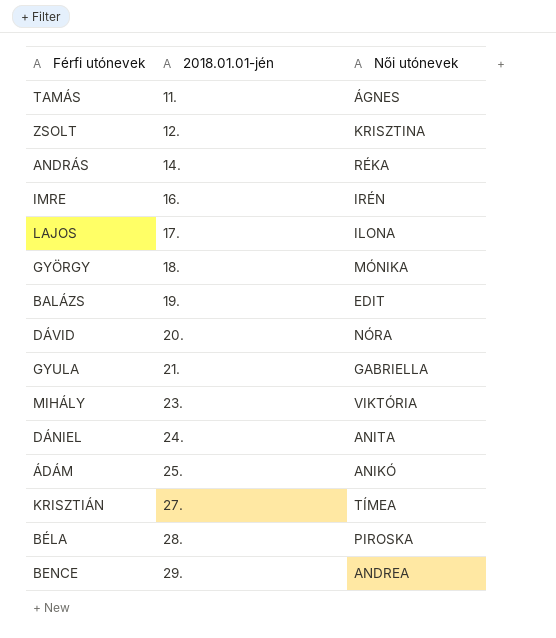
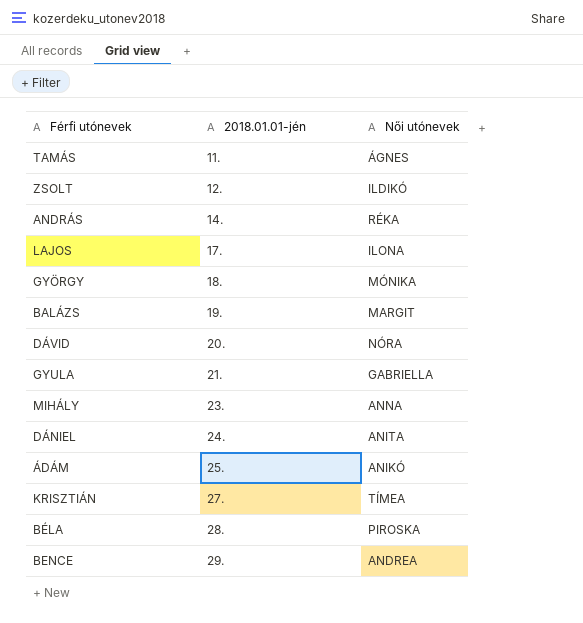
row IMRE: 16. | IRÉN -> none
ZSOLT | Női utónevek: KRISZTINA -> ILDIKÓ
BALÁZS | Női utónevek: EDIT -> MARGIT
MIHÁLY | Női utónevek: VIKTÓRIA -> ANNA

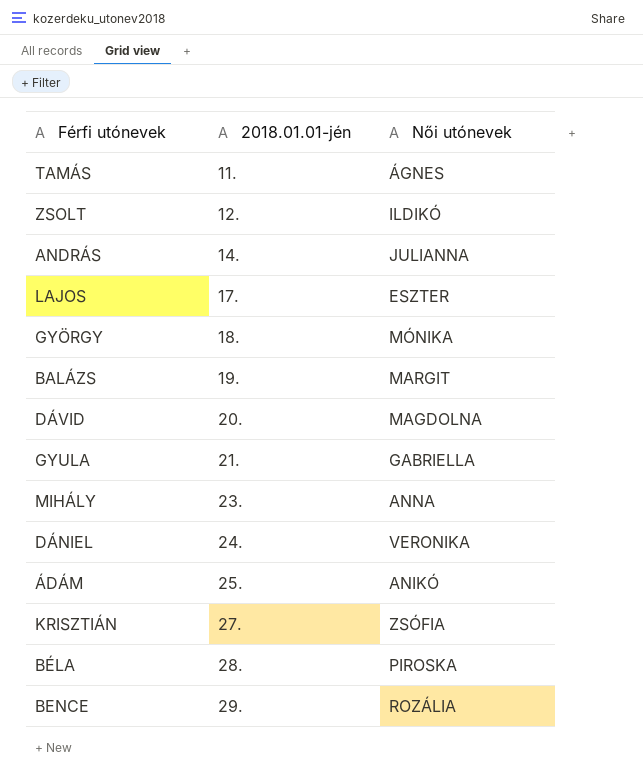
ANDRÁS | Női utónevek: RÉKA -> JULIANNA
LAJOS | Női utónevek: ILONA -> ESZTER
DÁVID | Női utónevek: NÓRA -> MAGDOLNA
DÁNIEL | Női utónevek: ANITA -> VERONIKA
KRISZTIÁN | Női utónevek: TÍMEA -> ZSÓFIA
BENCE | Női utónevek: ANDREA -> ROZÁLIA

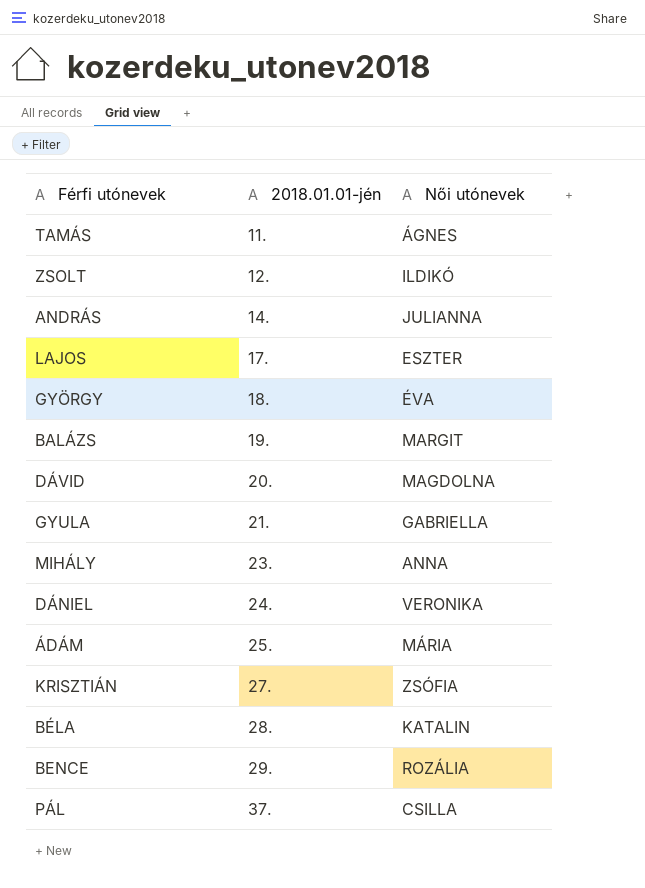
GYÖRGY | Női utónevek: MÓNIKA -> ÉVA
ÁDÁM | Női utónevek: ANIKÓ -> MÁRIA
BÉLA | Női utónevek: PIROSKA -> KATALIN
row PÁL: none -> 37. | CSILLA

